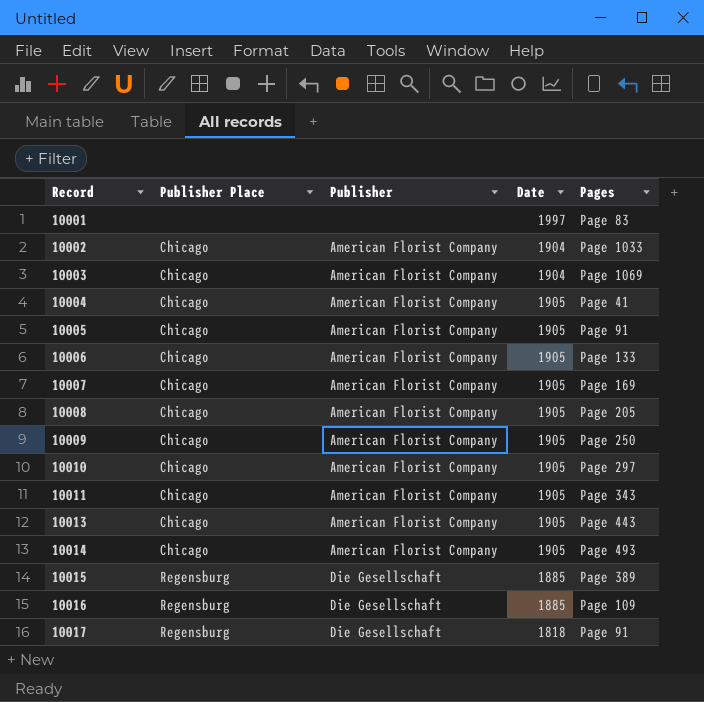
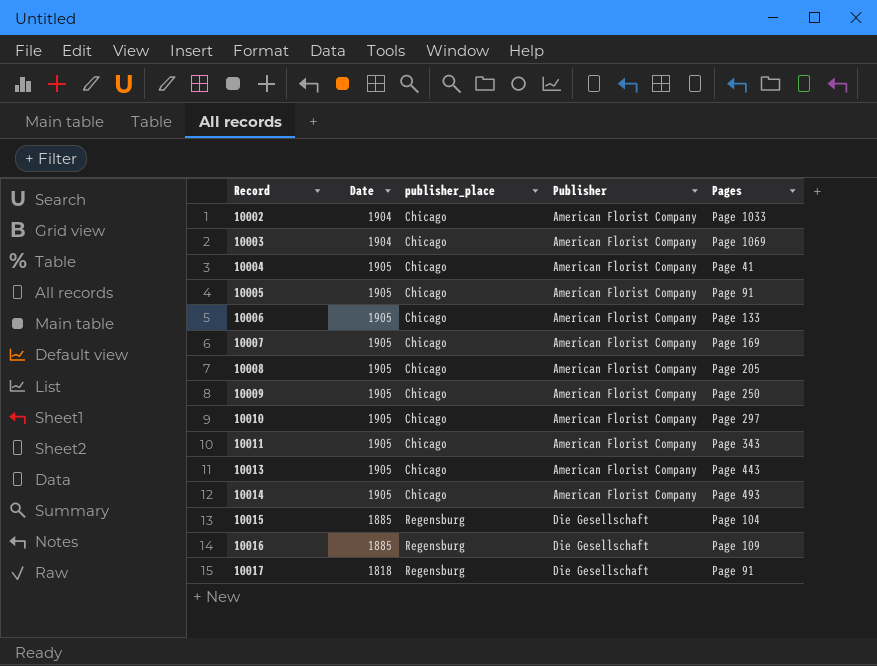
column Date | position: 4 -> 2
column name: Publisher Place -> publisher_place
row 10001: none | none | 1997 | Page 83 -> none
10015 | Pages: Page 389 -> Page 104

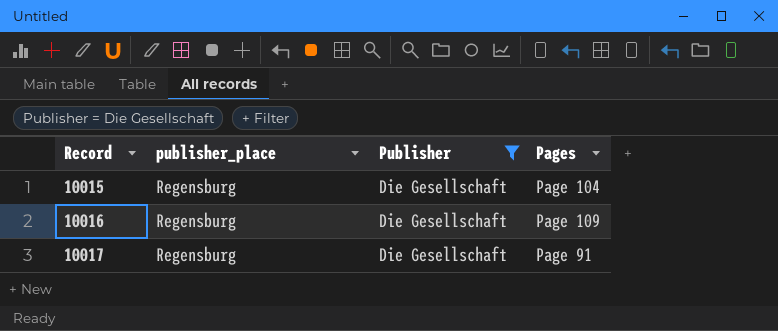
filter: none -> Publisher = Die Gesellschaft
column Date | position: 2 -> none

